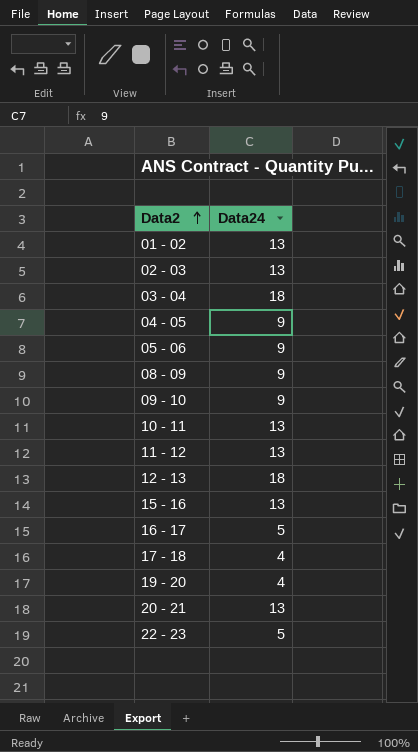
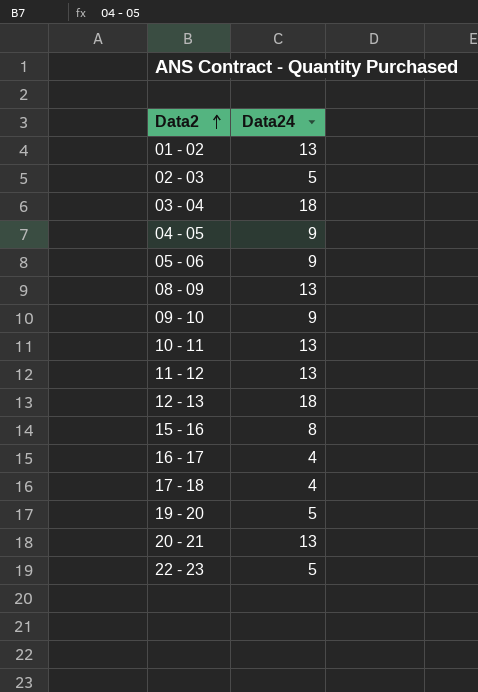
02 - 03 | Data24: 13 -> 5
08 - 09 | Data24: 9 -> 13
15 - 16 | Data24: 13 -> 8
16 - 17 | Data24: 5 -> 4
19 - 20 | Data24: 4 -> 5

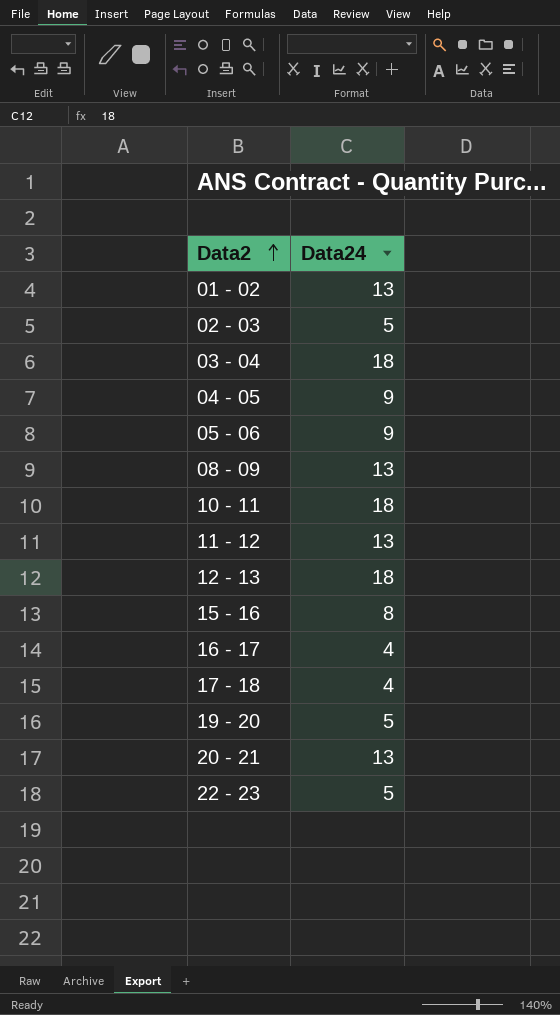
row 09 - 10: 9 -> none
10 - 11 | Data24: 13 -> 18

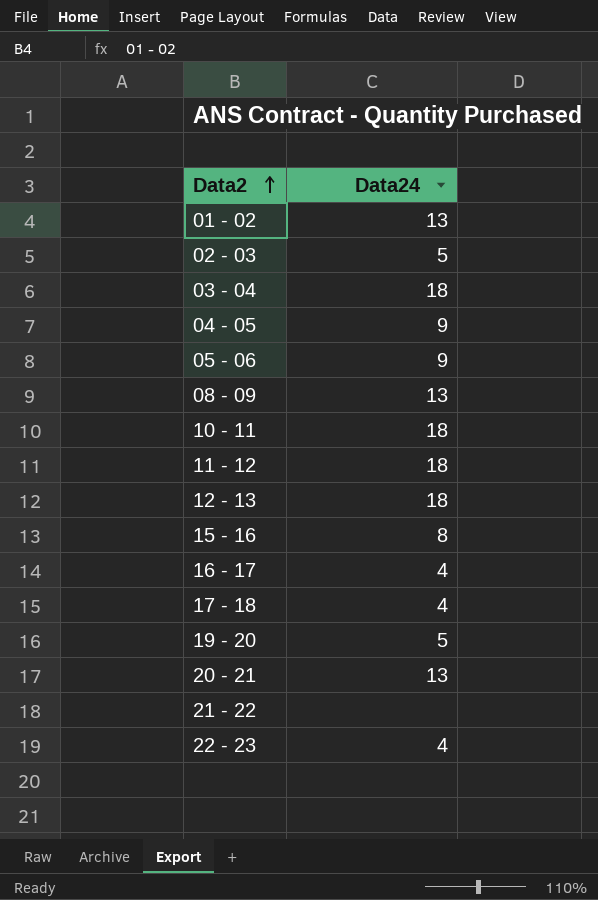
11 - 12 | Data24: 13 -> 18
row 21 - 22: none -> none
22 - 23 | Data24: 5 -> 4

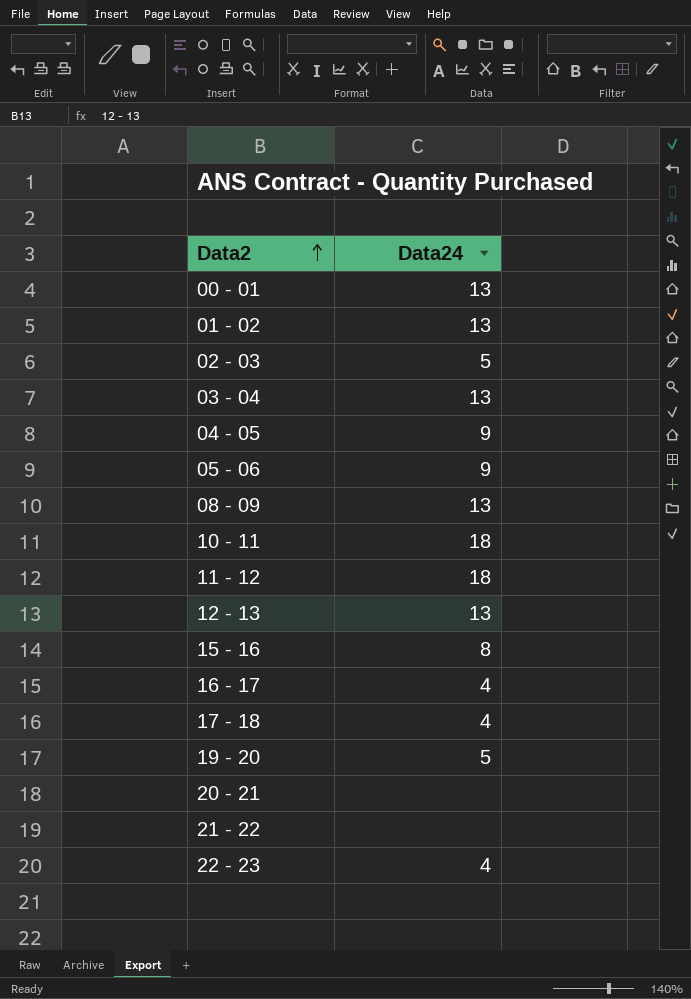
row 00 - 01: none -> 13
03 - 04 | Data24: 18 -> 13
12 - 13 | Data24: 18 -> 13
20 - 21 | Data24: 13 -> none

